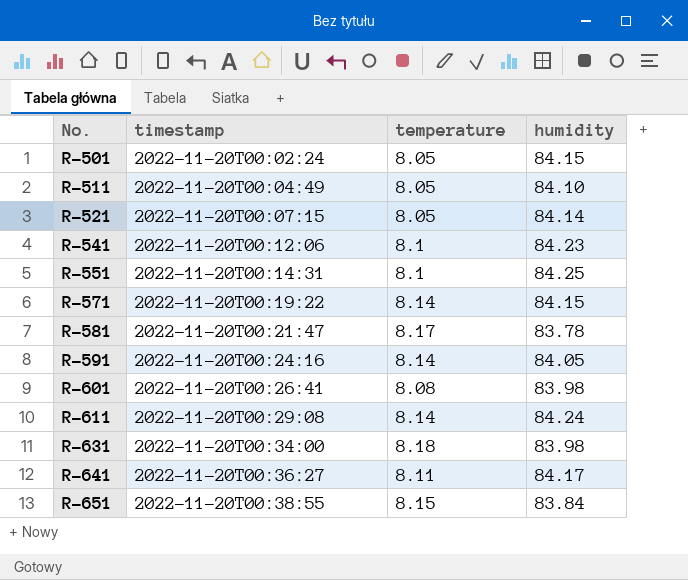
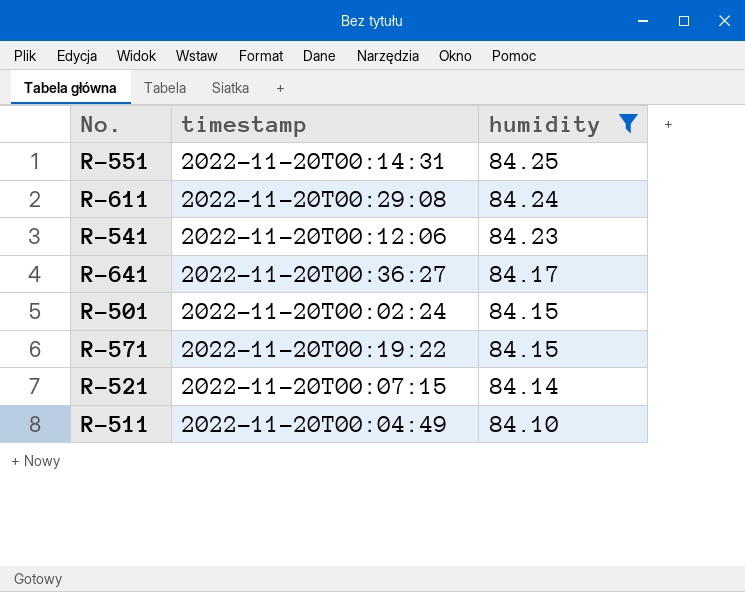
filter: none -> humidity >= 84.10
row order: No. ascending -> humidity descending
column temperature | position: 3 -> none

